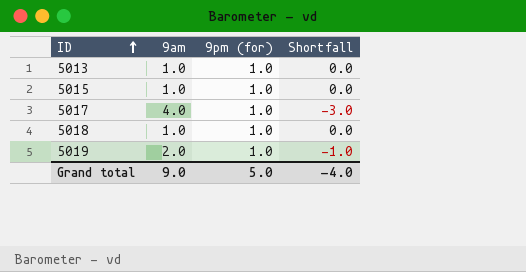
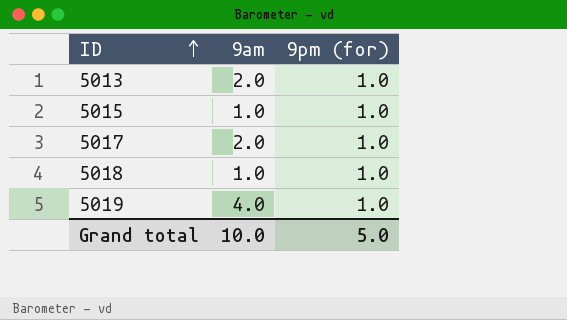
column Shortfall | formula: [9pm (for)] - [9am] -> none
5013 | 9am: 1.0 -> 2.0
5017 | 9am: 4.0 -> 2.0
5019 | 9am: 2.0 -> 4.0
Grand total | 9am: 9.0 -> 10.0

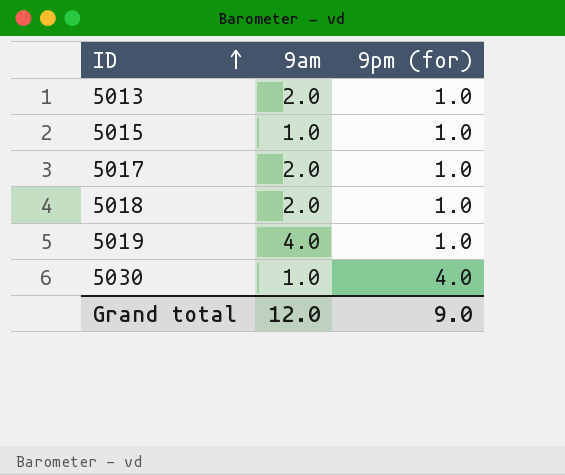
5018 | 9am: 1.0 -> 2.0
row 5030: none -> 1.0 | 4.0
Grand total | 9am: 10.0 -> 12.0
Grand total | 9pm (for): 5.0 -> 9.0

